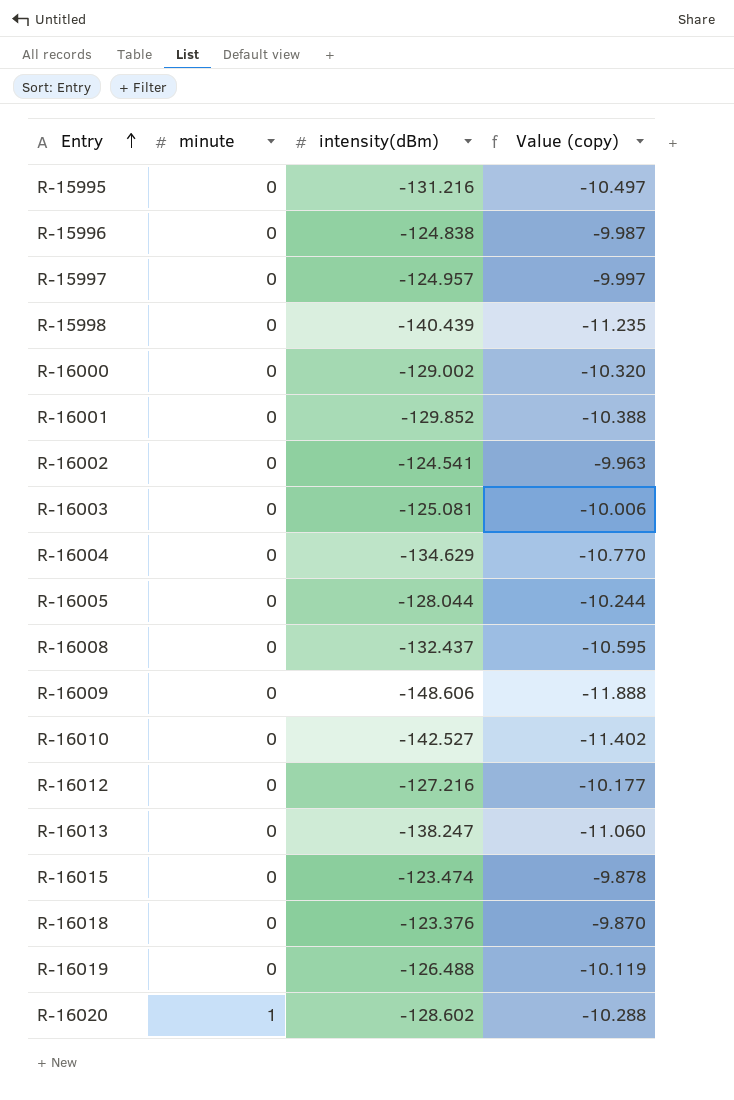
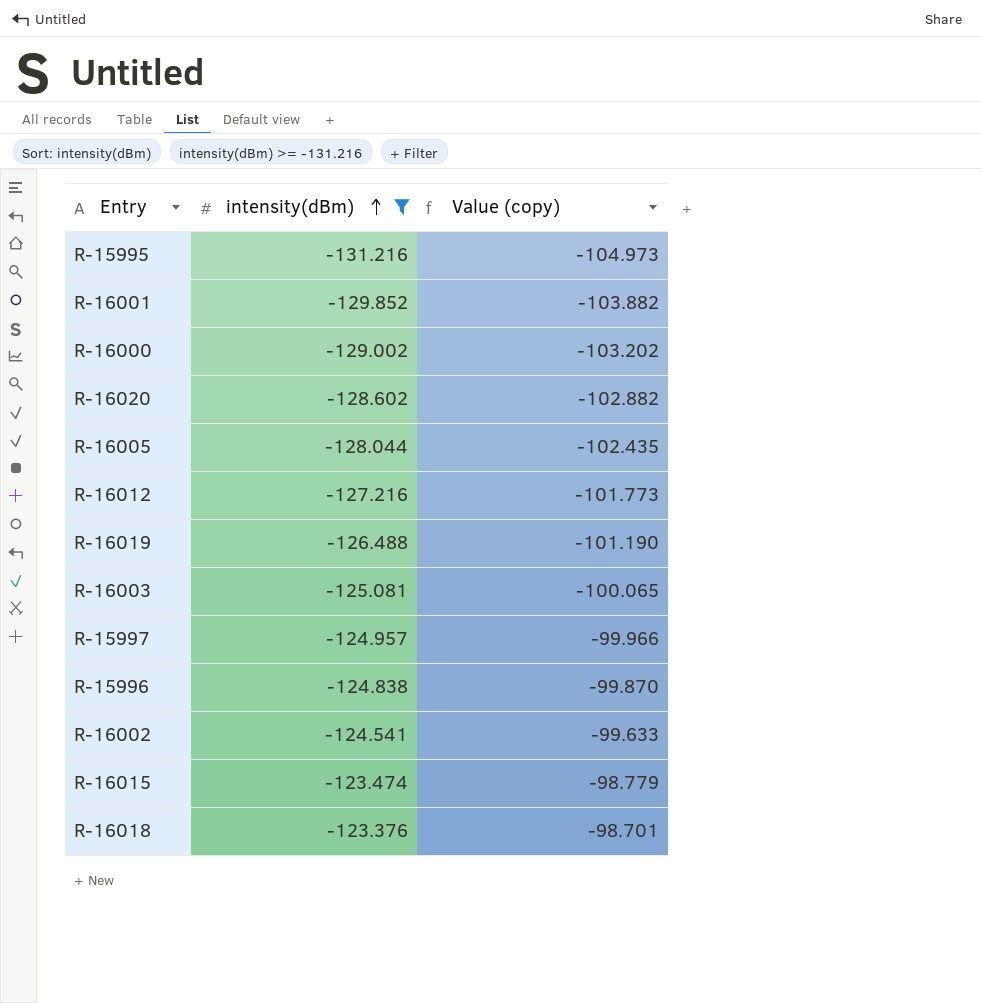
filter: none -> intensity(dBm) >= -131.216
row order: Entry ascending -> intensity(dBm) ascending
column minute | position: 2 -> none
column Value (copy) | formula: [intensity(dBm)] * 0.08 -> [intensity(dBm)] * 0.8

